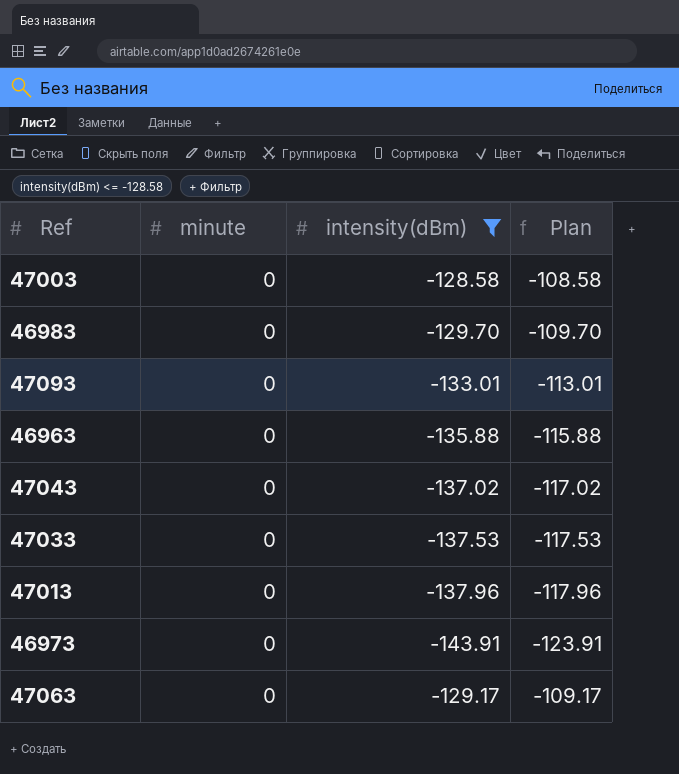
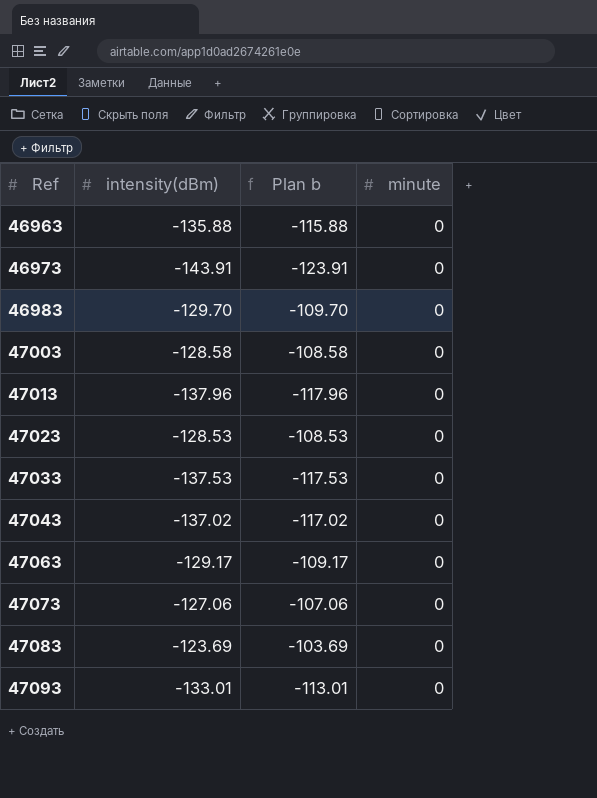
filter: intensity(dBm) <= -128.58 -> none
row order: none -> Ref ascending
column name: Plan -> Plan b
column minute | position: 2 -> 4

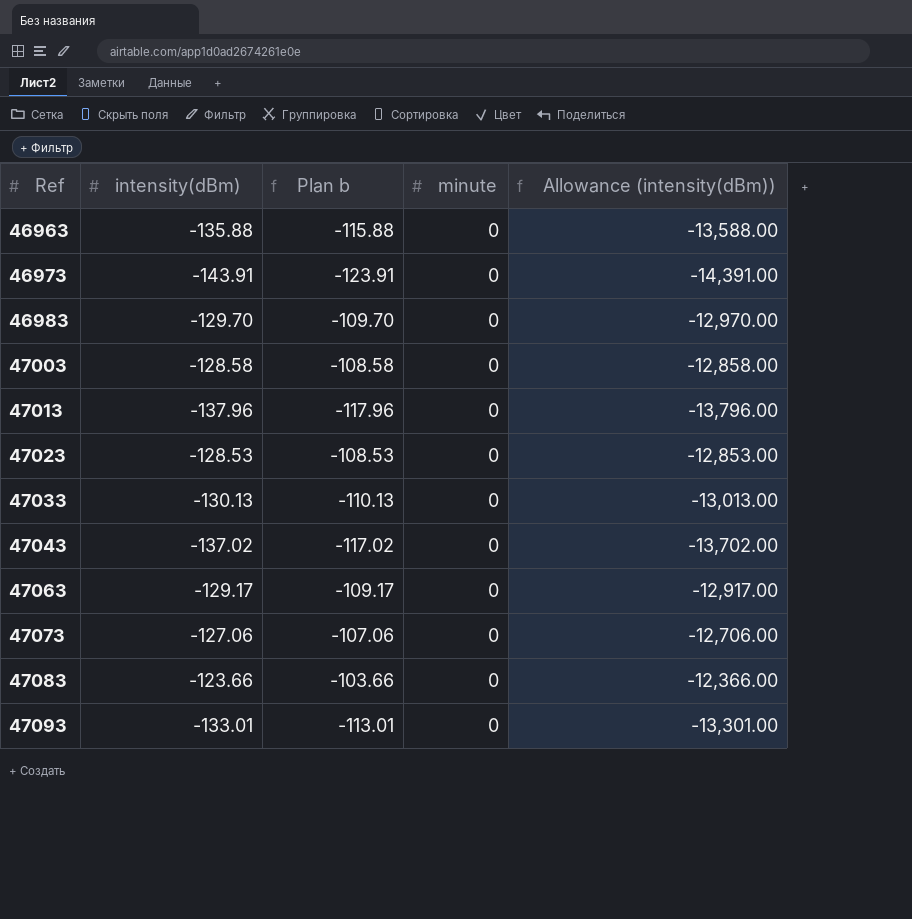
column Allowance (intensity(dBm)) | formula: none -> [intensity(dBm)] * 100
47033 | intensity(dBm): -137.53 -> -130.13
47033 | Plan b: -117.53 -> -110.13
47083 | intensity(dBm): -123.69 -> -123.66
47083 | Plan b: -103.69 -> -103.66

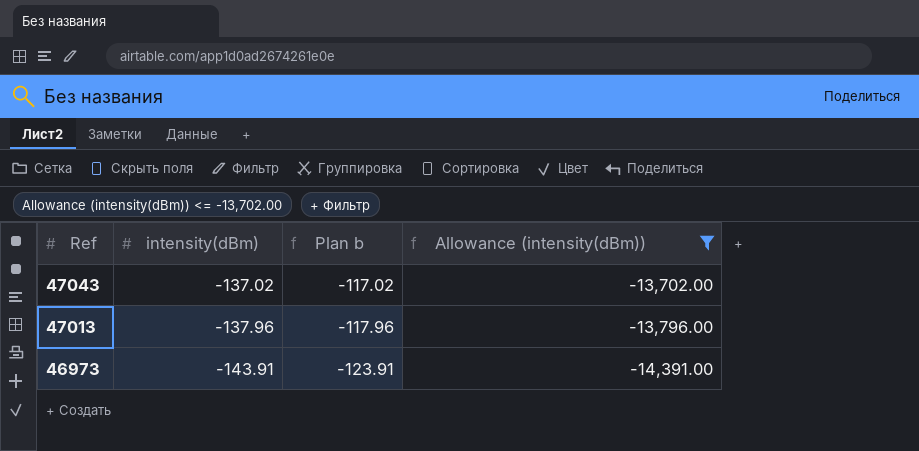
filter: none -> Allowance (intensity(dBm)) <= -13,702.00
row order: Ref ascending -> Ref descending
column minute | position: 4 -> none

